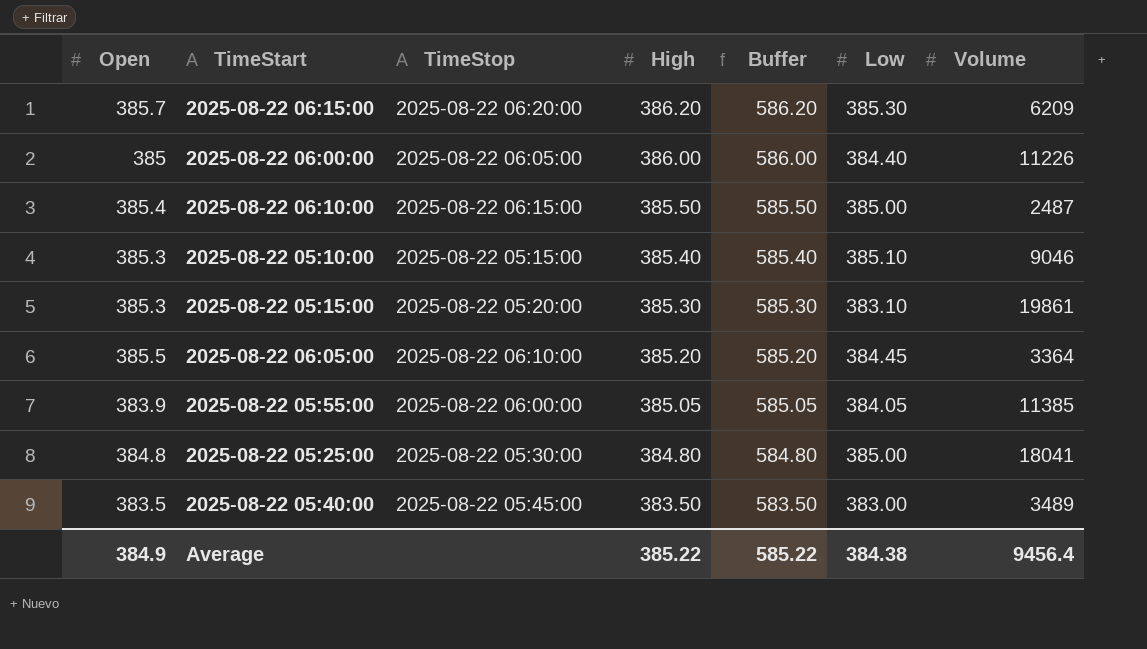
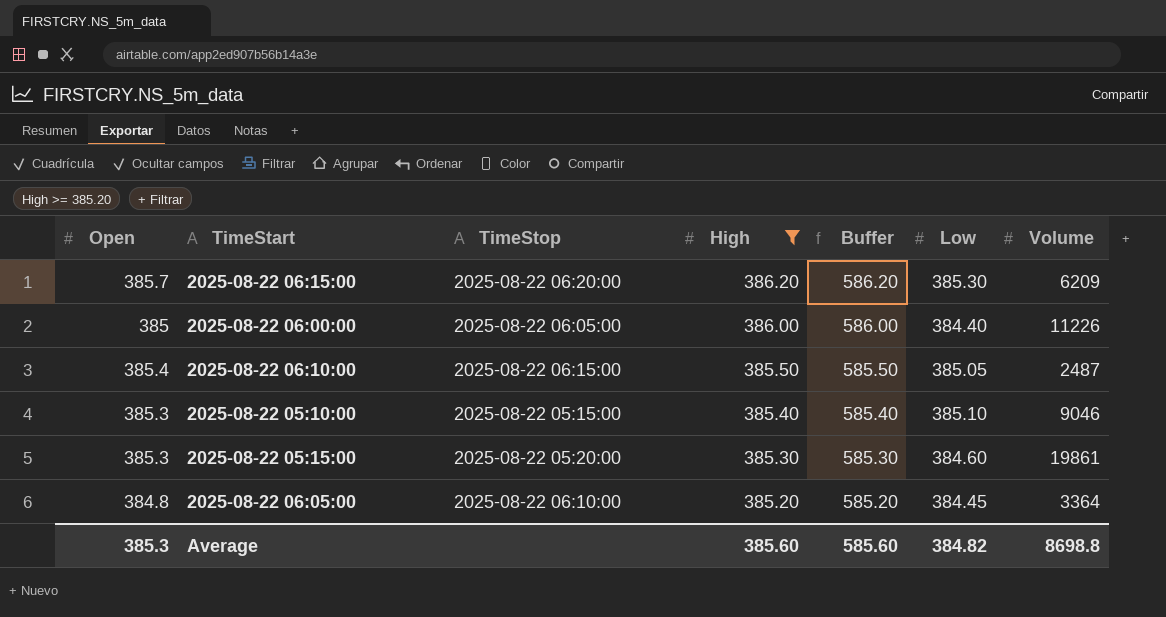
filter: none -> High >= 385.20
2025-08-22 06:10:00 | Low: 385.00 -> 385.05
2025-08-22 05:15:00 | Low: 383.10 -> 384.60
2025-08-22 06:05:00 | Open: 385.5 -> 384.8
Average | Open: 384.9 -> 385.3
Average | High: 385.22 -> 385.60
Average | Buffer: 585.22 -> 585.60
Average | Low: 384.38 -> 384.82
Average | Volume: 9456.4 -> 8698.8

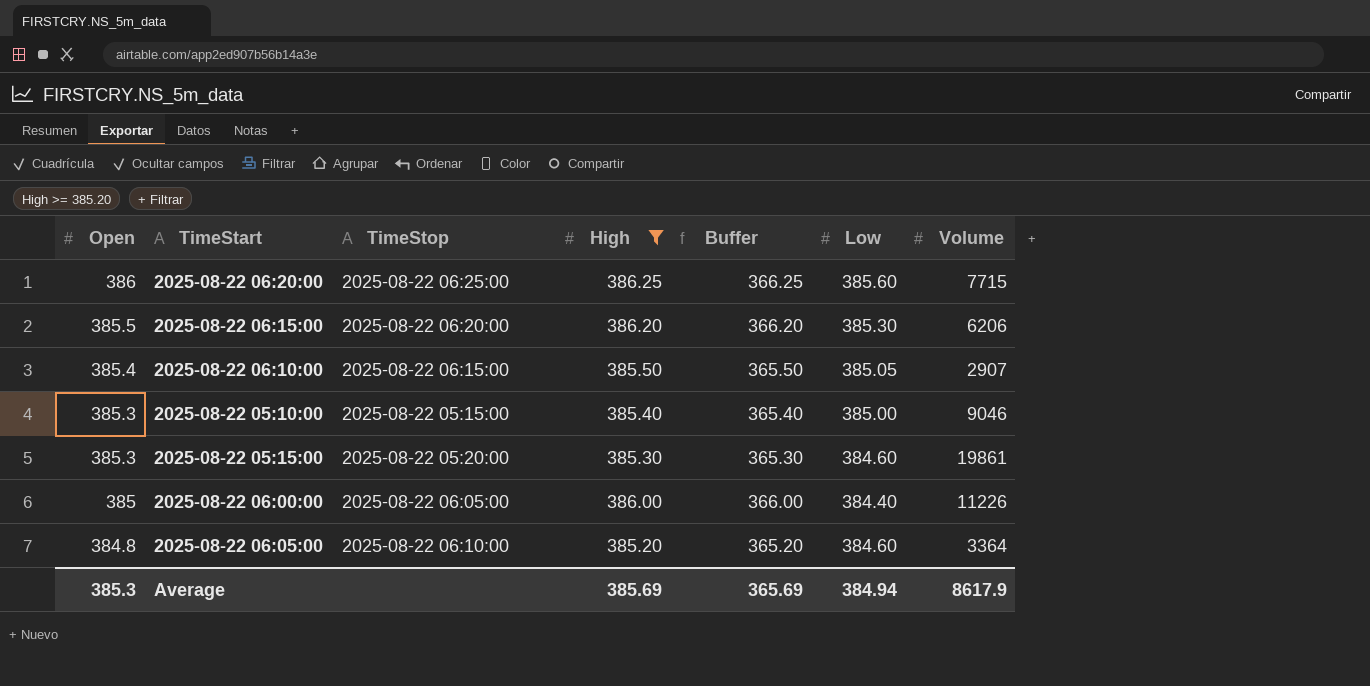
row order: High descending -> Open descending
column Buffer | formula: [High] + 200 -> [High] - 20
row 2025-08-22 06:20:00: none -> 386 | 2025-08-22 06:25:00 | 386.25 | 366.25 | 385.60 | 7715
2025-08-22 06:15:00 | Open: 385.7 -> 385.5
2025-08-22 06:15:00 | Volume: 6209 -> 6206
2025-08-22 06:10:00 | Volume: 2487 -> 2907
2025-08-22 05:10:00 | Low: 385.10 -> 385.00
2025-08-22 06:05:00 | Low: 384.45 -> 384.60
Average | High: 385.60 -> 385.69
Average | Buffer: 585.60 -> 365.69
Average | Low: 384.82 -> 384.94
Average | Volume: 8698.8 -> 8617.9

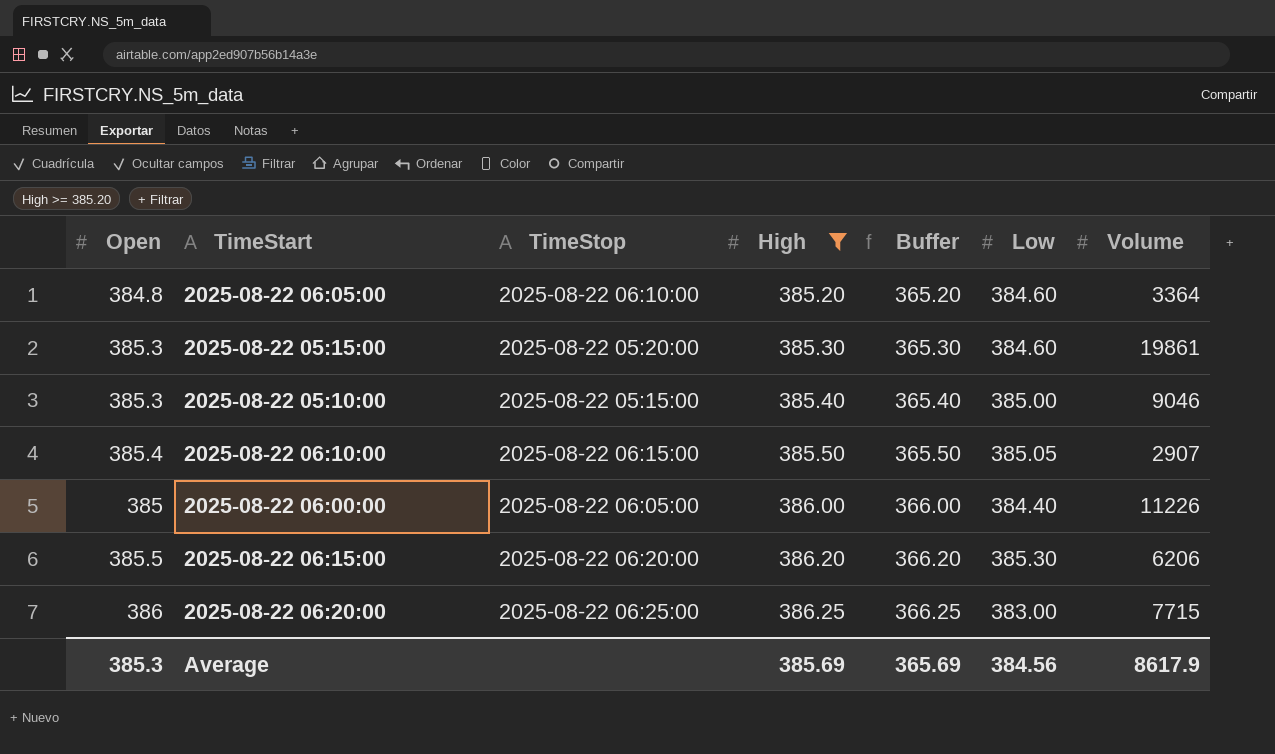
row order: Open descending -> High ascending
2025-08-22 06:20:00 | Low: 385.60 -> 383.00
Average | Low: 384.94 -> 384.56

